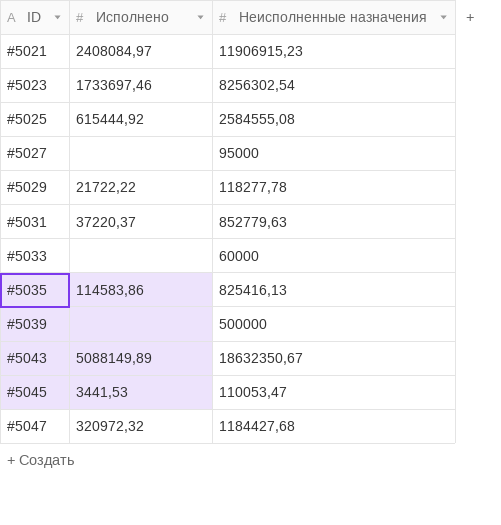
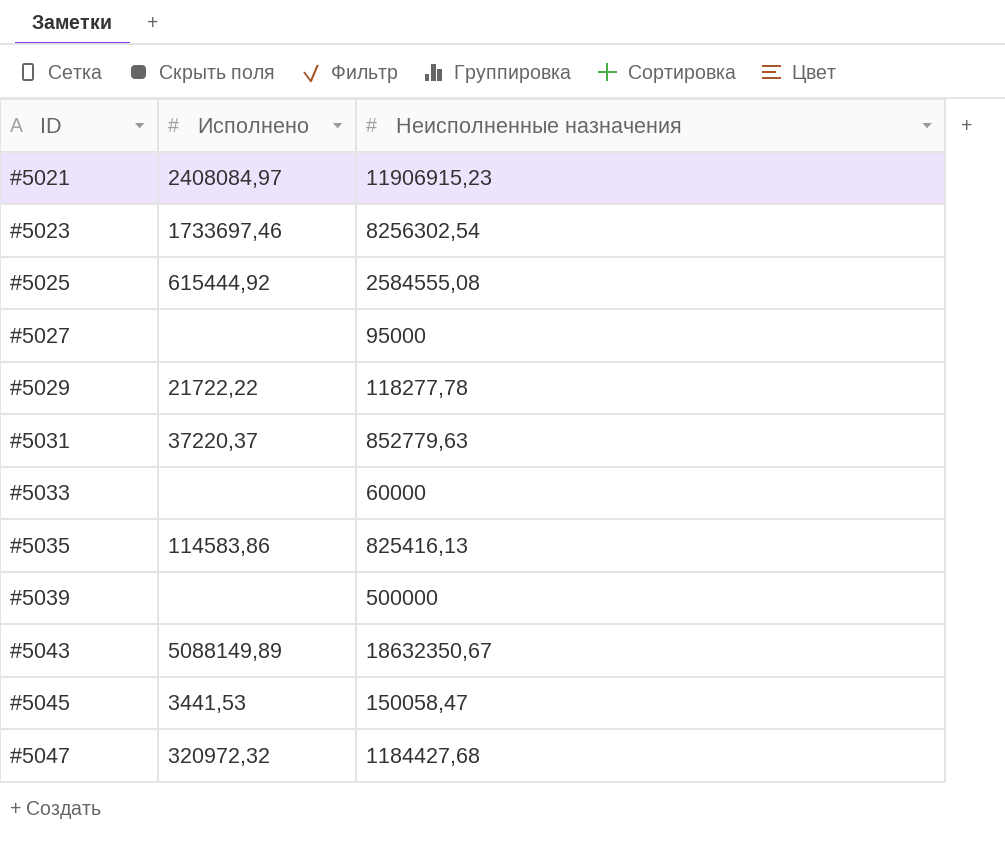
#5045 | Неисполненные назначения: 110053,47 -> 150058,47

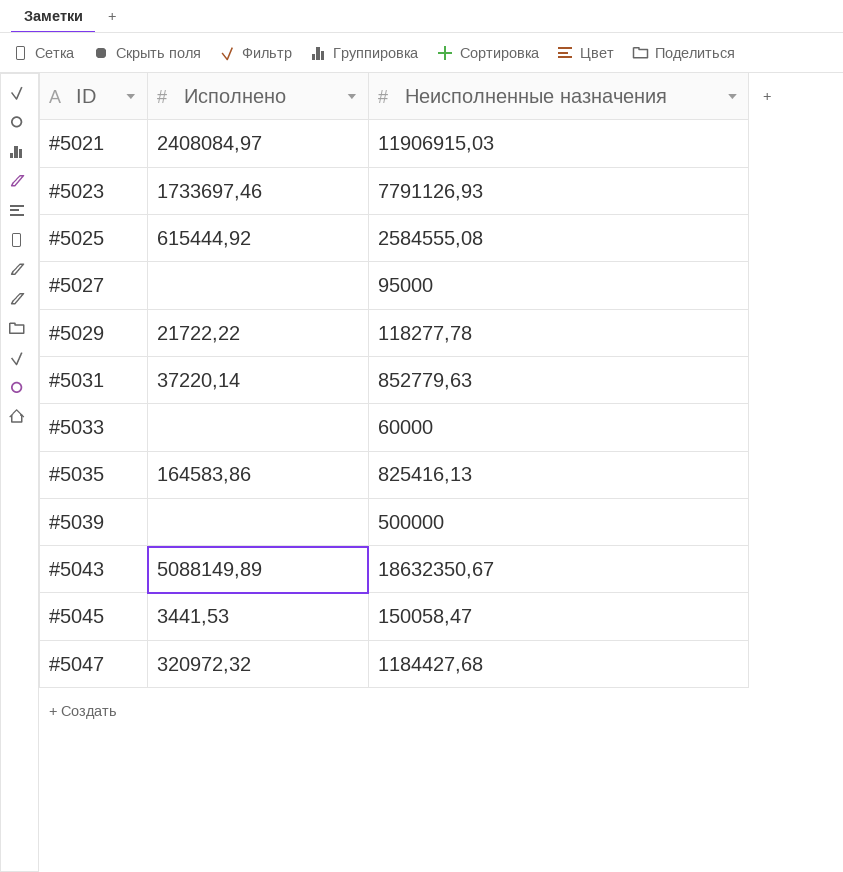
#5021 | Неисполненные назначения: 11906915,23 -> 11906915,03
#5023 | Неисполненные назначения: 8256302,54 -> 7791126,93
#5031 | Исполнено: 37220,37 -> 37220,14
#5035 | Исполнено: 114583,86 -> 164583,86

